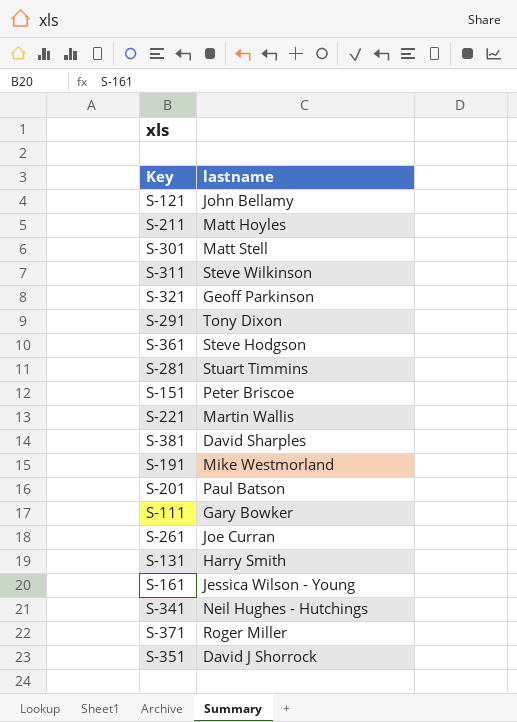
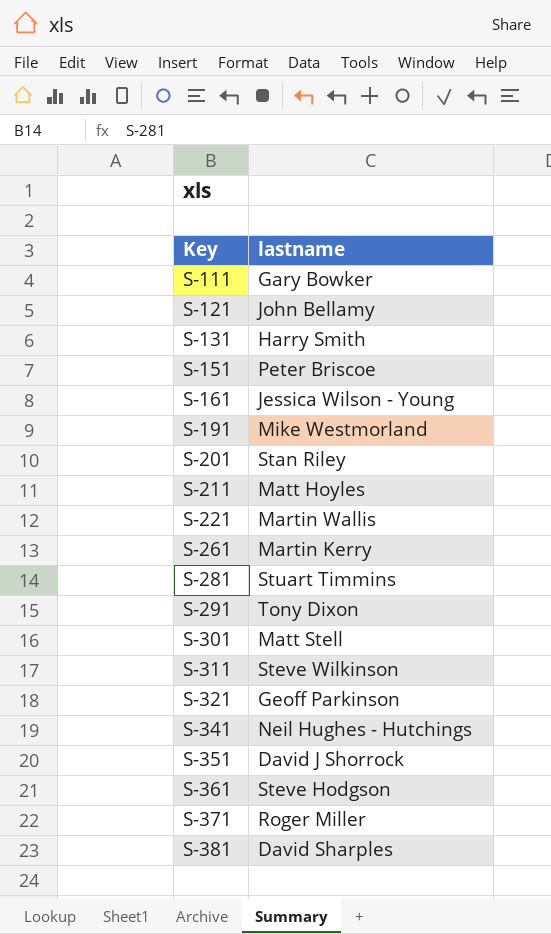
row order: none -> Key ascending
S-201 | lastname: Paul Batson -> Stan Riley
S-261 | lastname: Joe Curran -> Martin Kerry

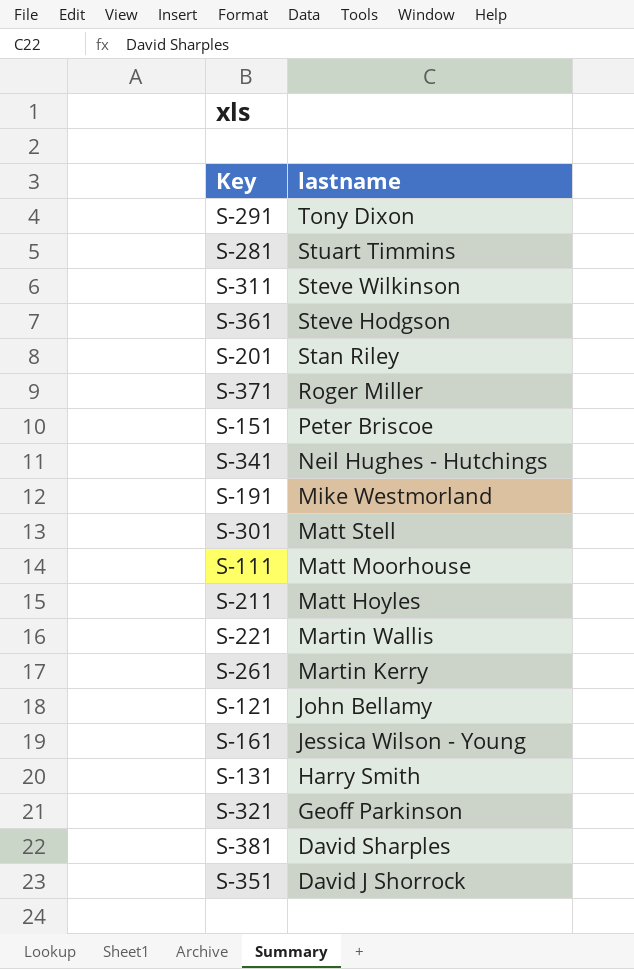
row order: Key ascending -> lastname descending
S-111 | lastname: Gary Bowker -> Matt Moorhouse

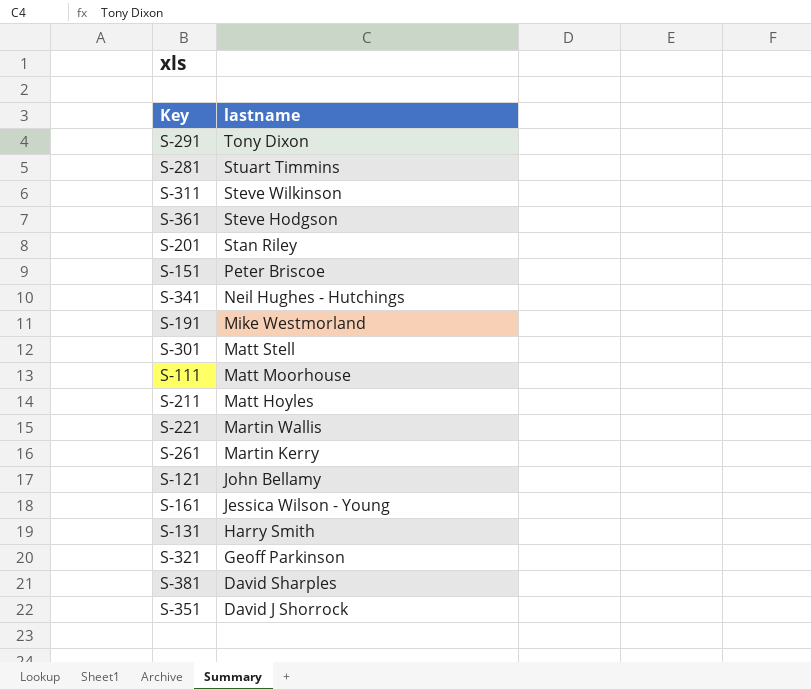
row S-371: Roger Miller -> none

